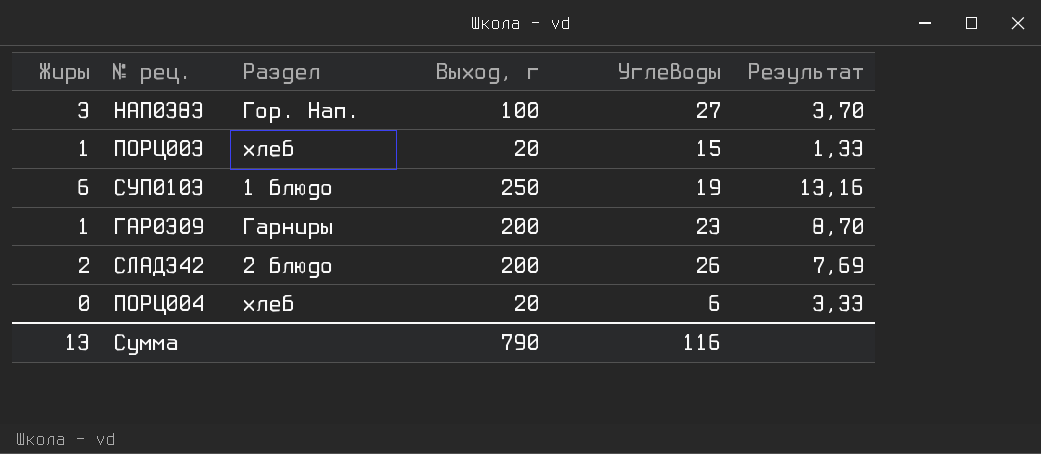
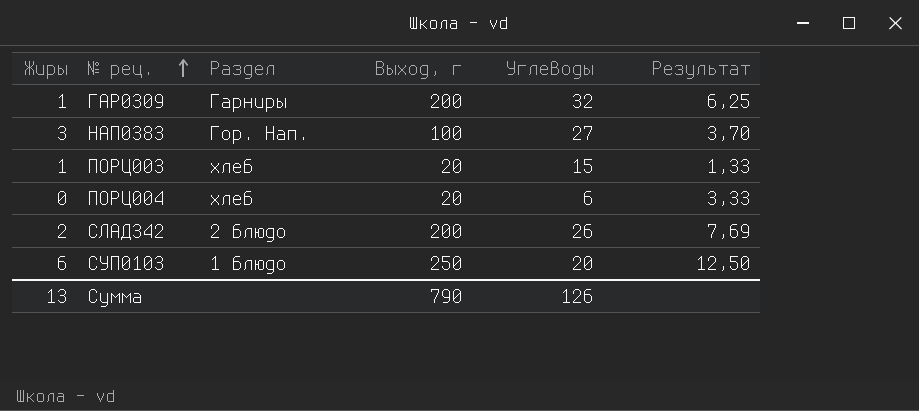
row order: none -> № рец. ascending
ГАР0309 | Углеводы: 23 -> 32
ГАР0309 | Результат: 8,70 -> 6,25
СУП0103 | Углеводы: 19 -> 20
СУП0103 | Результат: 13,16 -> 12,50
Сумма | Углеводы: 116 -> 126

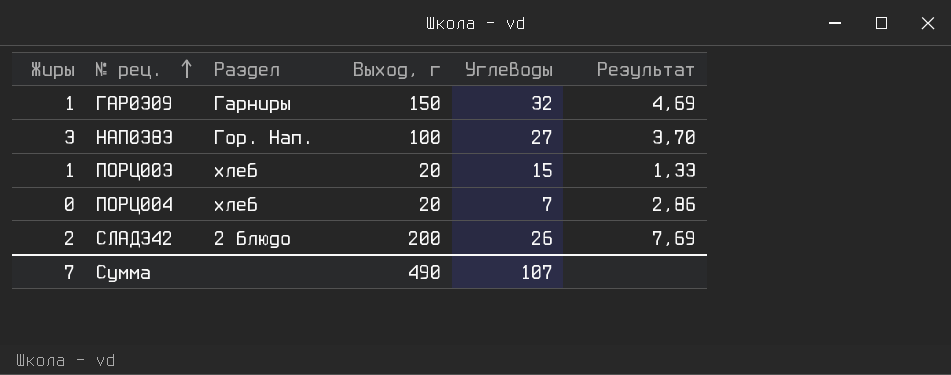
row СУП0103: 6 | 1 блюдо | 250 | 20 | 12,50 -> none
ГАР0309 | Выход, г: 200 -> 150
ГАР0309 | Результат: 6,25 -> 4,69
ПОРЦ004 | Углеводы: 6 -> 7
ПОРЦ004 | Результат: 3,33 -> 2,86
Сумма | Жиры: 13 -> 7
Сумма | Выход, г: 790 -> 490
Сумма | Углеводы: 126 -> 107

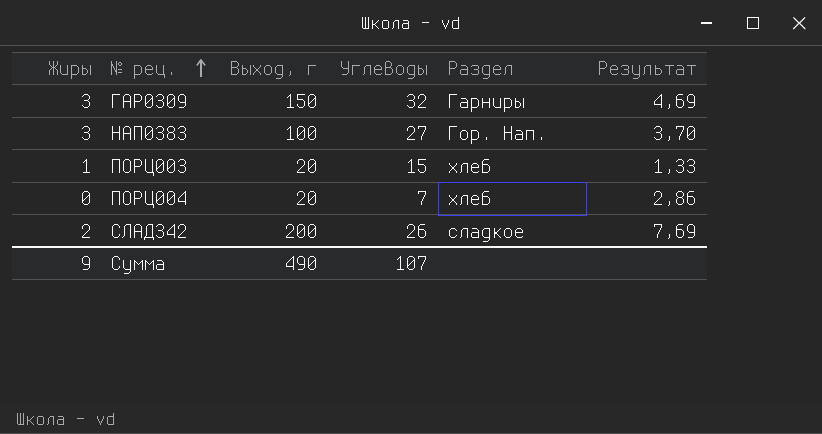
column Раздел | position: 3 -> 5
ГАР0309 | Жиры: 1 -> 3
СЛАД342 | Раздел: 2 блюдо -> сладкое
Сумма | Жиры: 7 -> 9

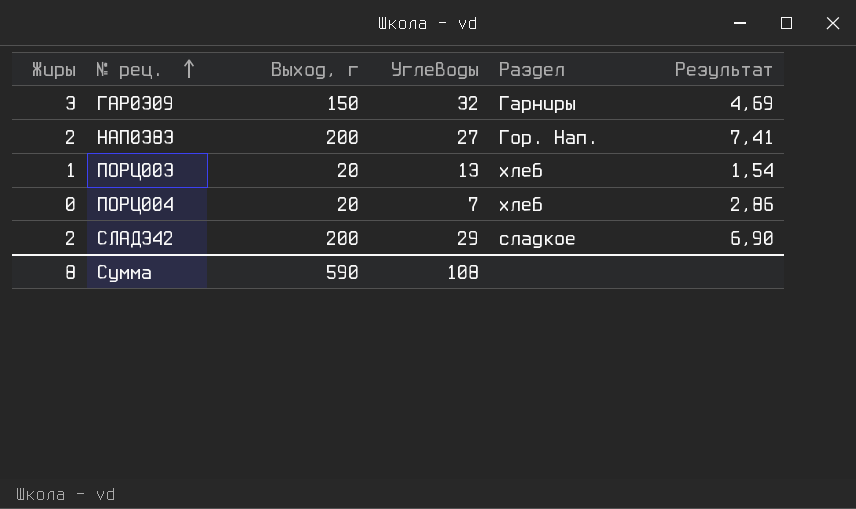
НАП0383 | Жиры: 3 -> 2
НАП0383 | Выход, г: 100 -> 200
НАП0383 | Результат: 3,70 -> 7,41
ПОРЦ003 | Углеводы: 15 -> 13
ПОРЦ003 | Результат: 1,33 -> 1,54
СЛАД342 | Углеводы: 26 -> 29
СЛАД342 | Результат: 7,69 -> 6,90
Сумма | Жиры: 9 -> 8
Сумма | Выход, г: 490 -> 590
Сумма | Углеводы: 107 -> 108

